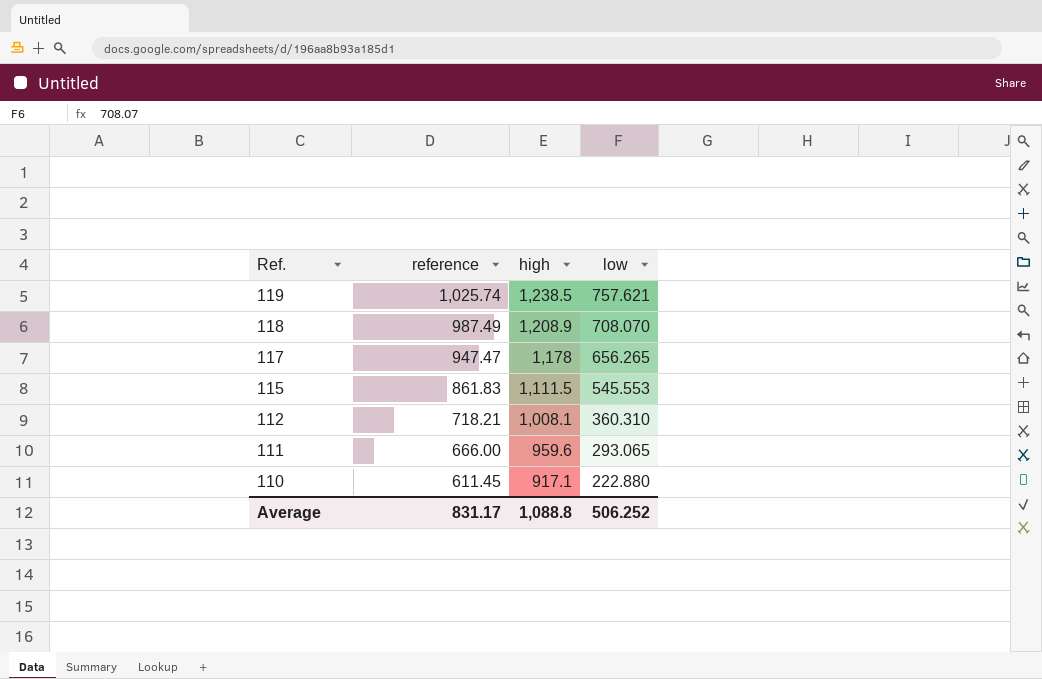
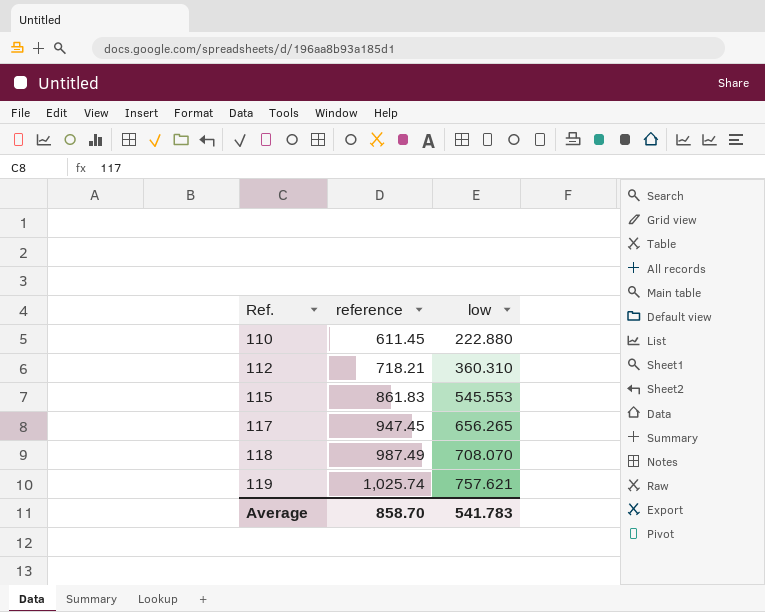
row order: Ref. descending -> Ref. ascending
column high | position: 3 -> none
row 111: 666.00 | 959.6 | 293.065 -> none
117 | reference: 947.47 -> 947.45
Average | reference: 831.17 -> 858.70
Average | low: 506.252 -> 541.783

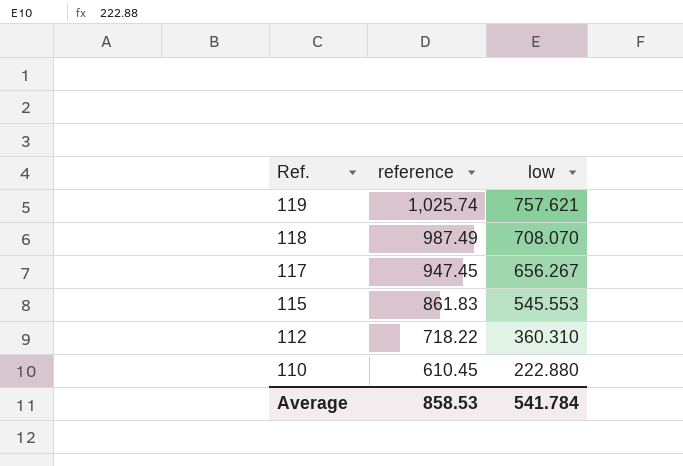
row order: Ref. ascending -> Ref. descending
117 | low: 656.265 -> 656.267
112 | reference: 718.21 -> 718.22
110 | reference: 611.45 -> 610.45
Average | reference: 858.70 -> 858.53
Average | low: 541.783 -> 541.784

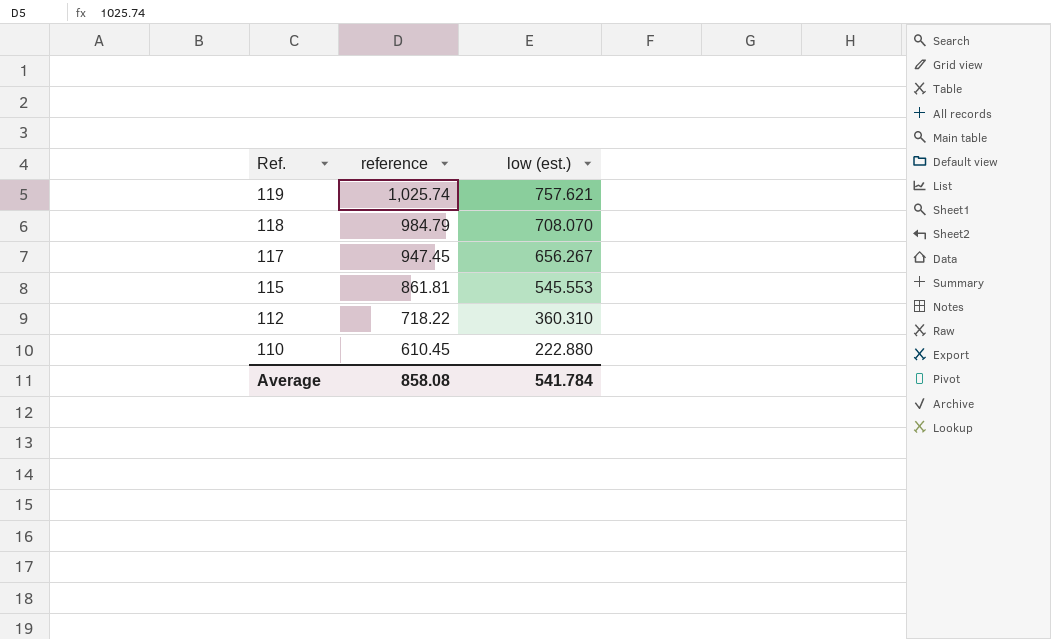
column name: low -> low (est.)
118 | reference: 987.49 -> 984.79
115 | reference: 861.83 -> 861.81
Average | reference: 858.53 -> 858.08

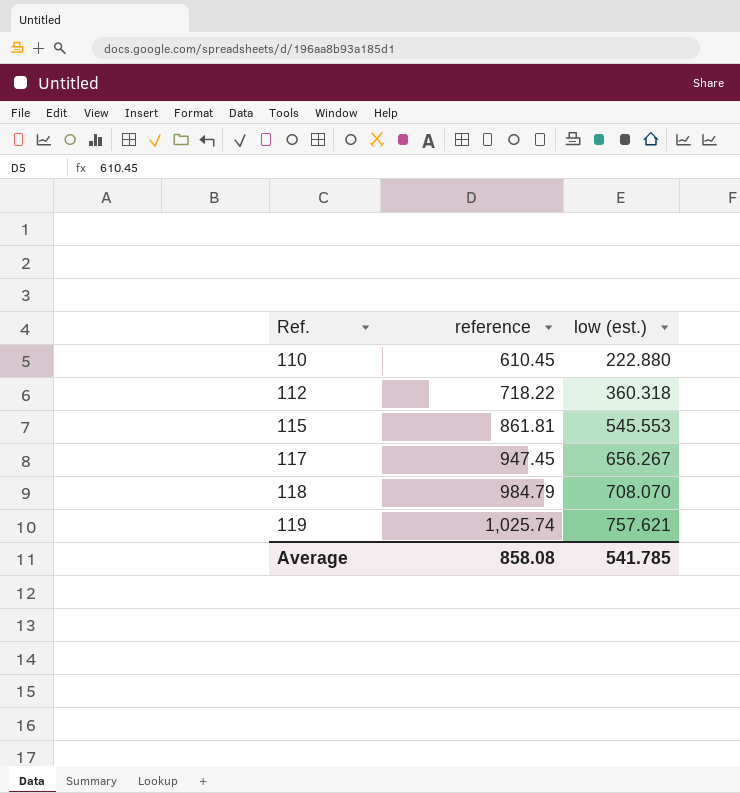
row order: Ref. descending -> Ref. ascending
112 | low (est.): 360.310 -> 360.318
Average | low (est.): 541.784 -> 541.785

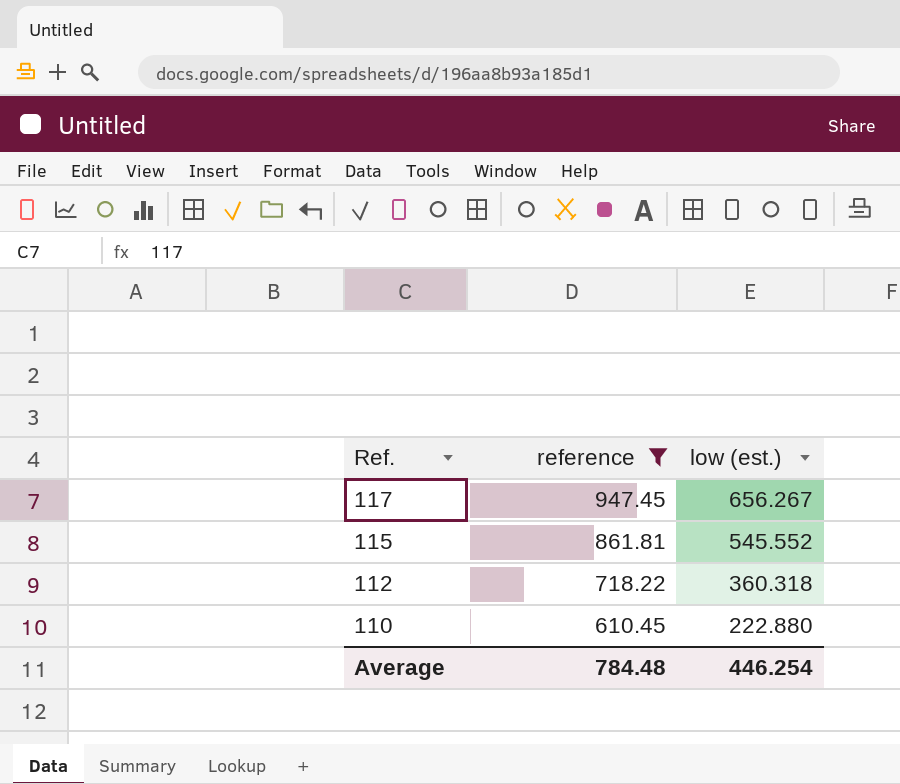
filter: none -> reference <= 947.45
row order: Ref. ascending -> Ref. descending
115 | low (est.): 545.553 -> 545.552
Average | reference: 858.08 -> 784.48
Average | low (est.): 541.785 -> 446.254

